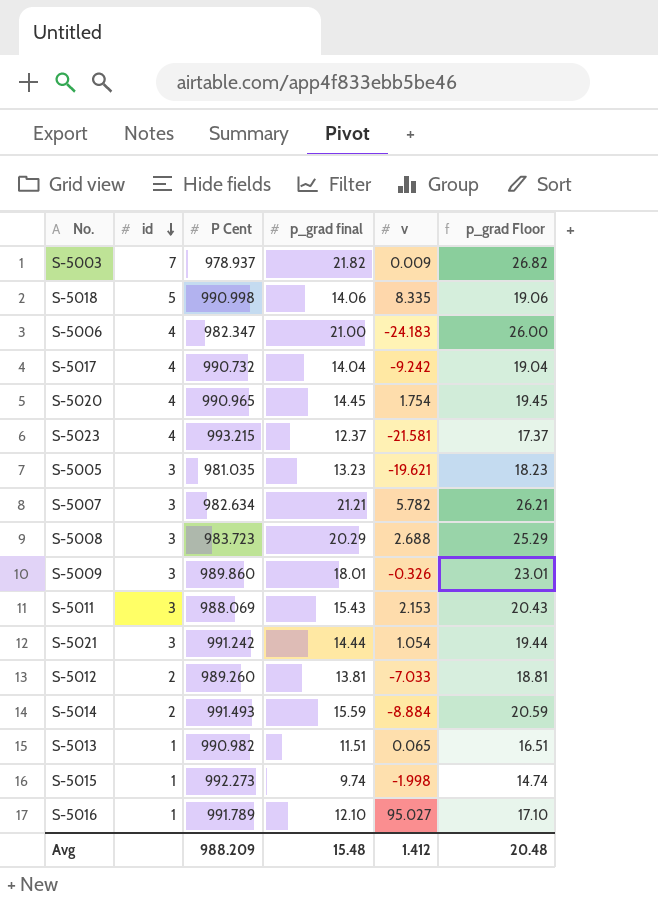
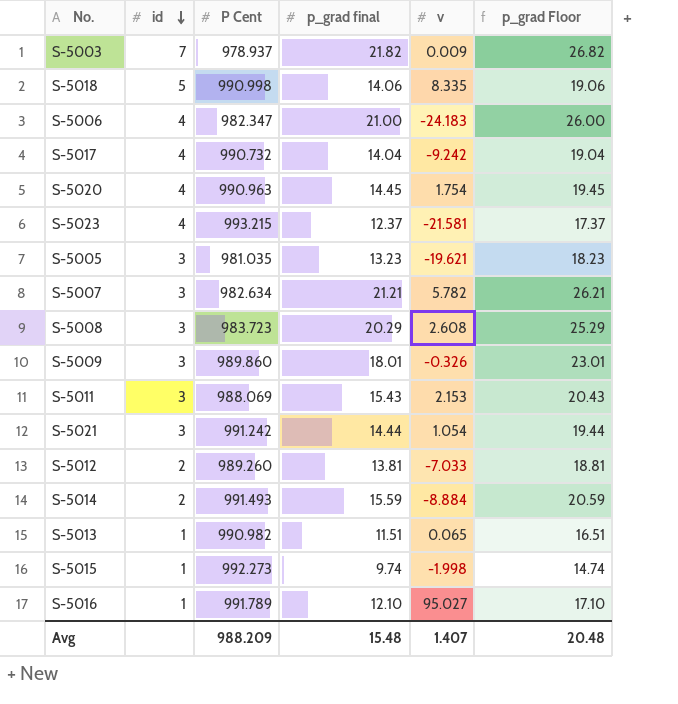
S-5020 | P Cent: 990.965 -> 990.963
S-5008 | v: 2.688 -> 2.608
Avg | v: 1.412 -> 1.407

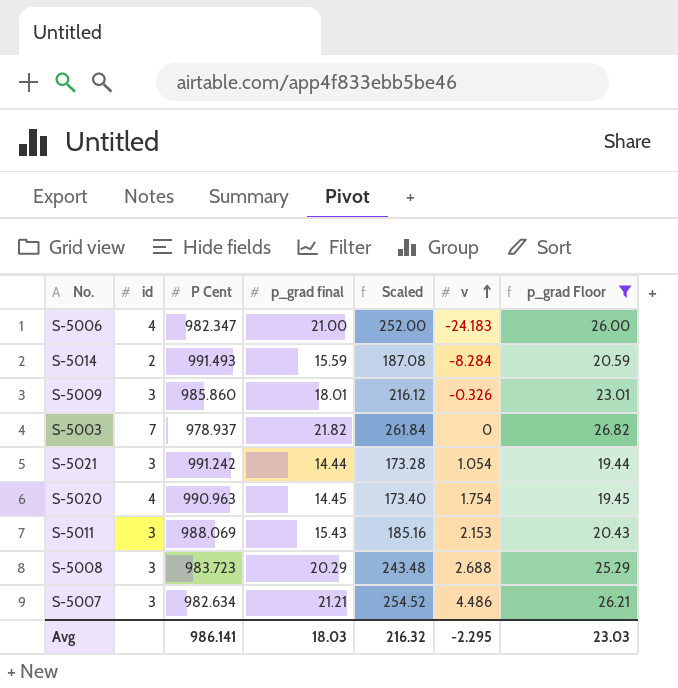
filter: none -> p_grad Floor >= 19.44
row order: id descending -> v ascending
column Scaled | formula: none -> [p_grad final] * 12
S-5014 | v: -8.884 -> -8.284
S-5009 | P Cent: 989.860 -> 985.860
S-5003 | v: 0.009 -> 0
S-5008 | v: 2.608 -> 2.688
S-5007 | v: 5.782 -> 4.486
Avg | P Cent: 988.209 -> 986.141
Avg | p_grad final: 15.48 -> 18.03
Avg | v: 1.407 -> -2.295
Avg | p_grad Floor: 20.48 -> 23.03

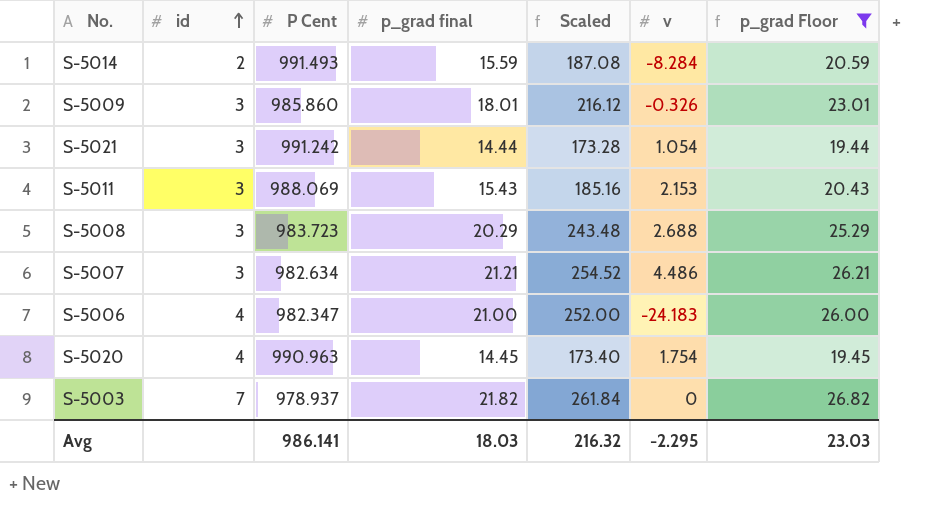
row order: v ascending -> id ascending

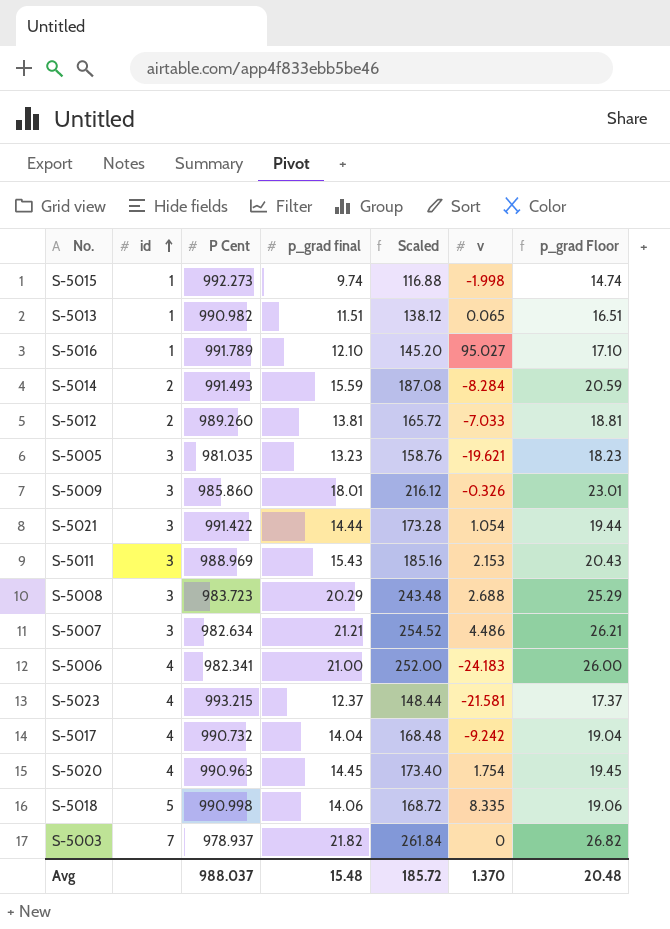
filter: p_grad Floor >= 19.44 -> none
S-5021 | P Cent: 991.242 -> 991.422
S-5011 | P Cent: 988.069 -> 988.969
S-5006 | P Cent: 982.347 -> 982.341
Avg | P Cent: 986.141 -> 988.037
Avg | p_grad final: 18.03 -> 15.48
Avg | Scaled: 216.32 -> 185.72
Avg | v: -2.295 -> 1.370
Avg | p_grad Floor: 23.03 -> 20.48

